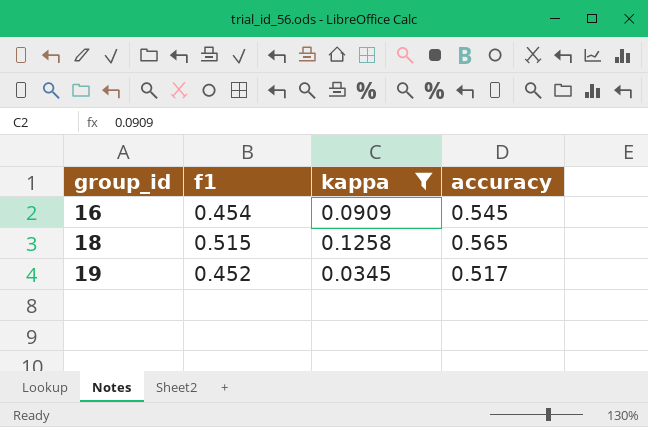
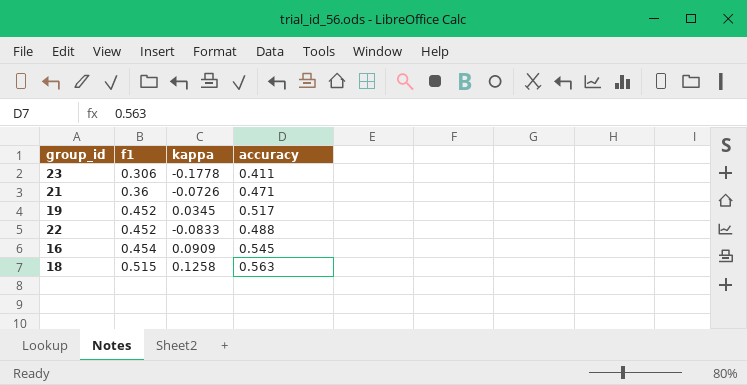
filter: kappa >= 0.0345 -> none
row order: group_id ascending -> f1 ascending
18 | accuracy: 0.565 -> 0.563

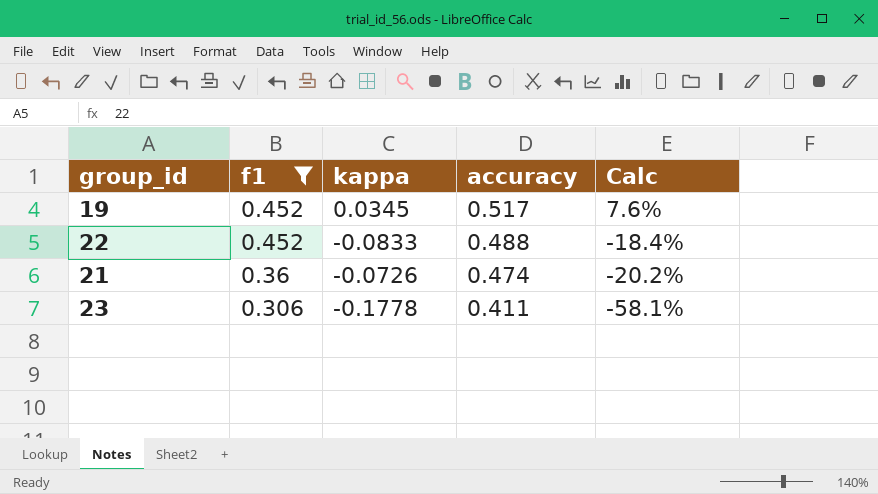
filter: none -> f1 <= 0.452
row order: f1 ascending -> f1 descending
column Calc | formula: none -> [kappa] / [f1]
21 | accuracy: 0.471 -> 0.474

